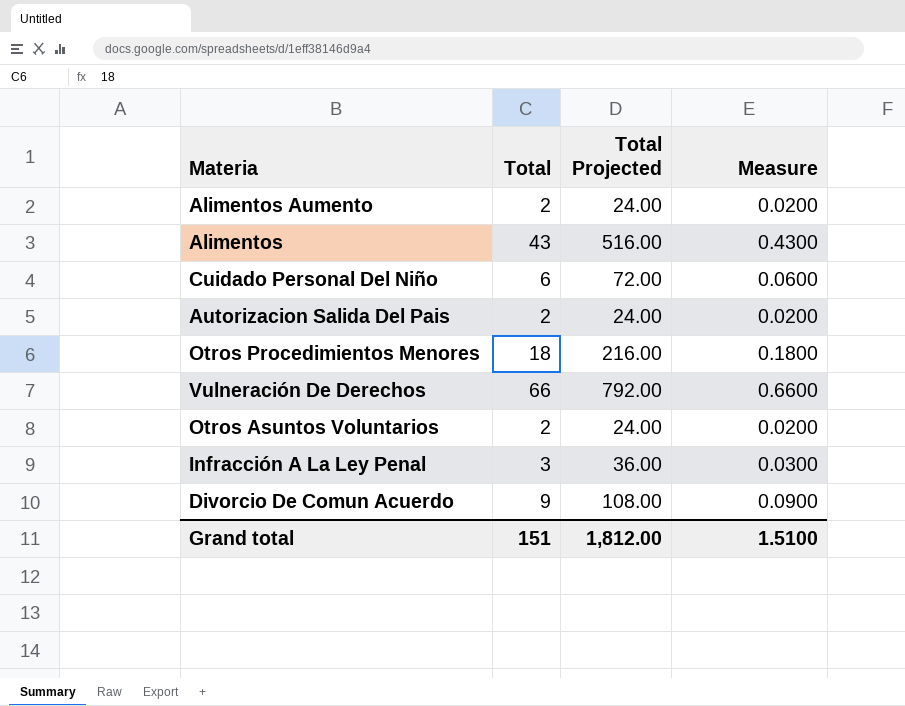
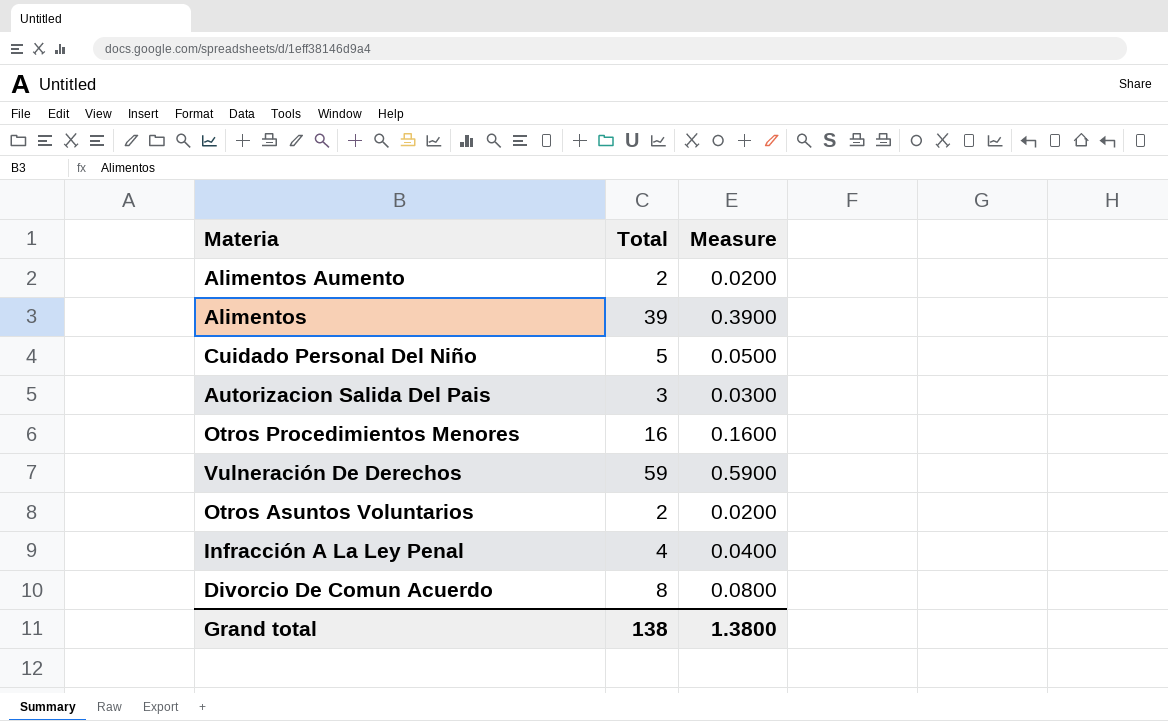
column Total Projected | formula: [Total] * 12 -> none
Alimentos | Total: 43 -> 39
Alimentos | Measure: 0.4300 -> 0.3900
Cuidado Personal Del Niño | Total: 6 -> 5
Cuidado Personal Del Niño | Measure: 0.0600 -> 0.0500
Autorizacion Salida Del Pais | Total: 2 -> 3
Autorizacion Salida Del Pais | Measure: 0.0200 -> 0.0300
Otros Procedimientos Menores | Total: 18 -> 16
Otros Procedimientos Menores | Measure: 0.1800 -> 0.1600
Vulneración De Derechos | Total: 66 -> 59
Vulneración De Derechos | Measure: 0.6600 -> 0.5900
Infracción A La Ley Penal | Total: 3 -> 4
Infracción A La Ley Penal | Measure: 0.0300 -> 0.0400
Divorcio De Comun Acuerdo | Total: 9 -> 8
Divorcio De Comun Acuerdo | Measure: 0.0900 -> 0.0800
Grand total | Total: 151 -> 138
Grand total | Measure: 1.5100 -> 1.3800

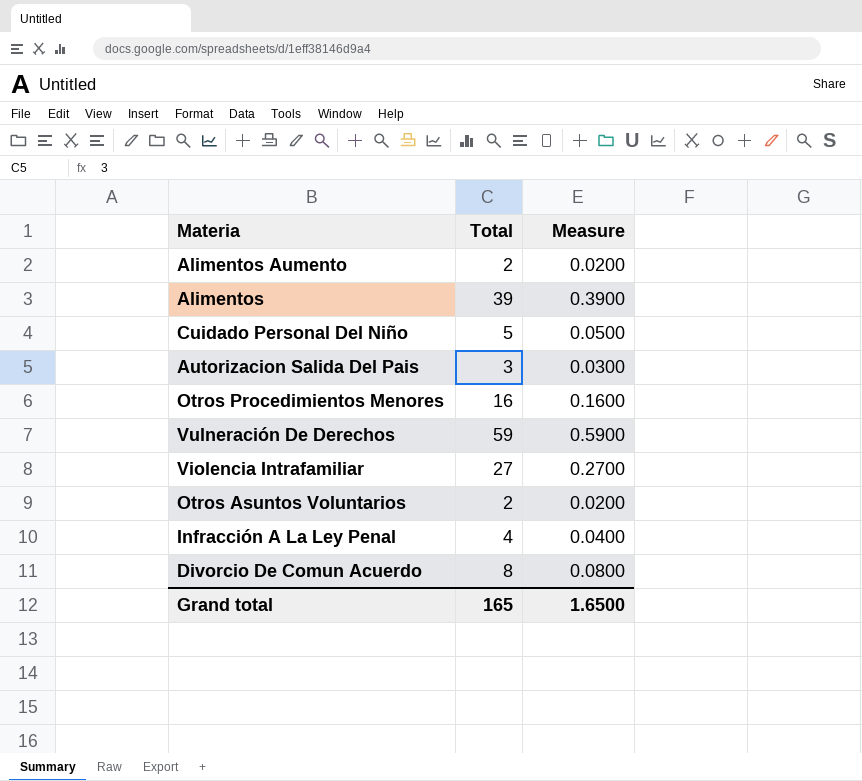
row Violencia Intrafamiliar: none -> 27 | 0.2700
Grand total | Total: 138 -> 165
Grand total | Measure: 1.3800 -> 1.6500

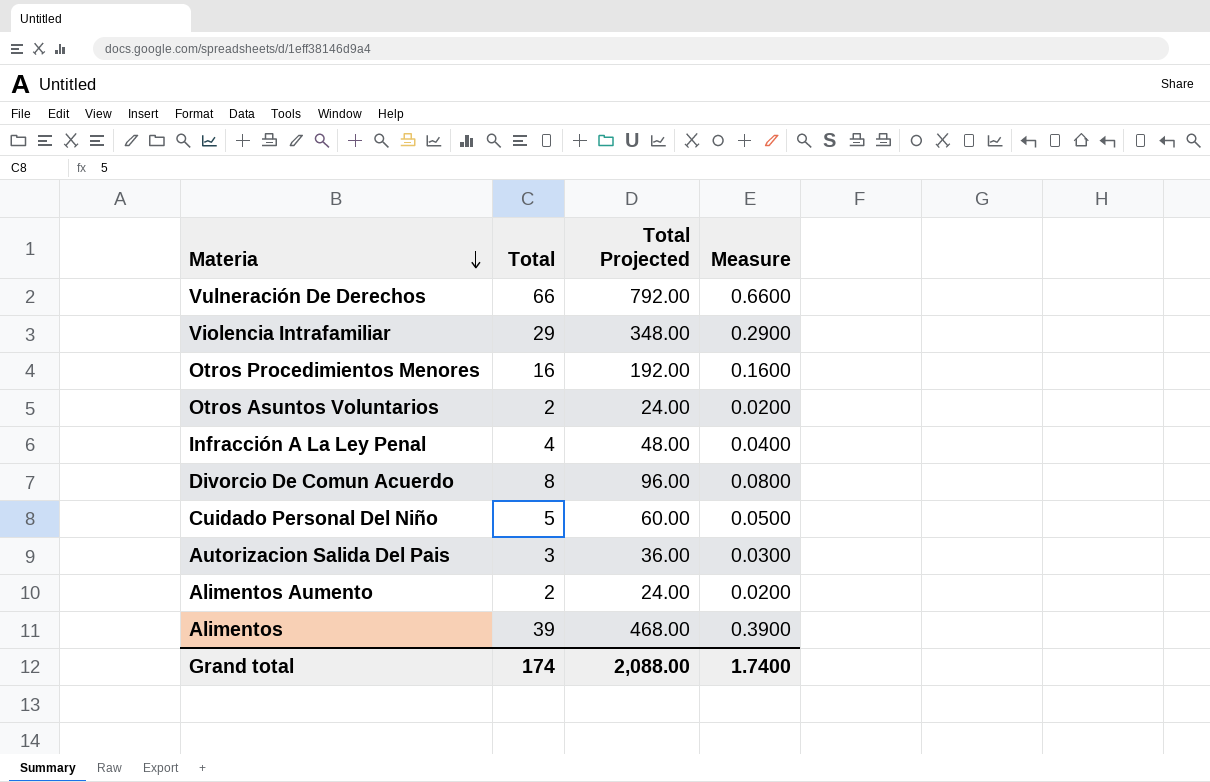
row order: none -> Materia descending
column Total Projected | formula: none -> [Total] * 12
Vulneración De Derechos | Total: 59 -> 66
Vulneración De Derechos | Measure: 0.5900 -> 0.6600
Violencia Intrafamiliar | Total: 27 -> 29
Violencia Intrafamiliar | Measure: 0.2700 -> 0.2900
Grand total | Total: 165 -> 174
Grand total | Measure: 1.6500 -> 1.7400

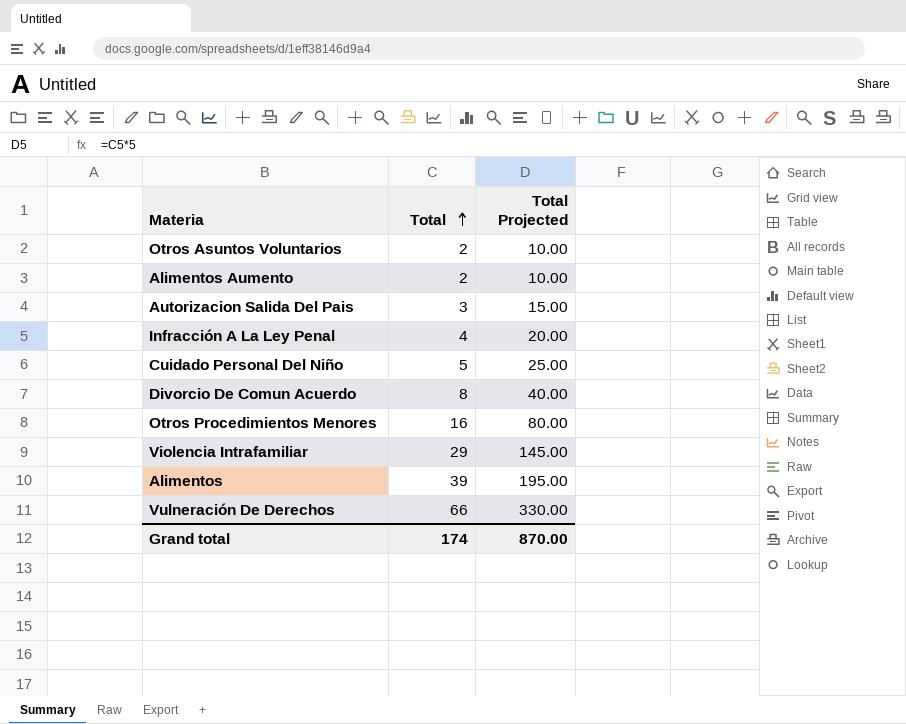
row order: Materia descending -> Total ascending
column Measure | formula: [Total] * 0.01 -> none
column Total Projected | formula: [Total] * 12 -> [Total] * 5
Grand total | Total Projected: 2,088.00 -> 870.00

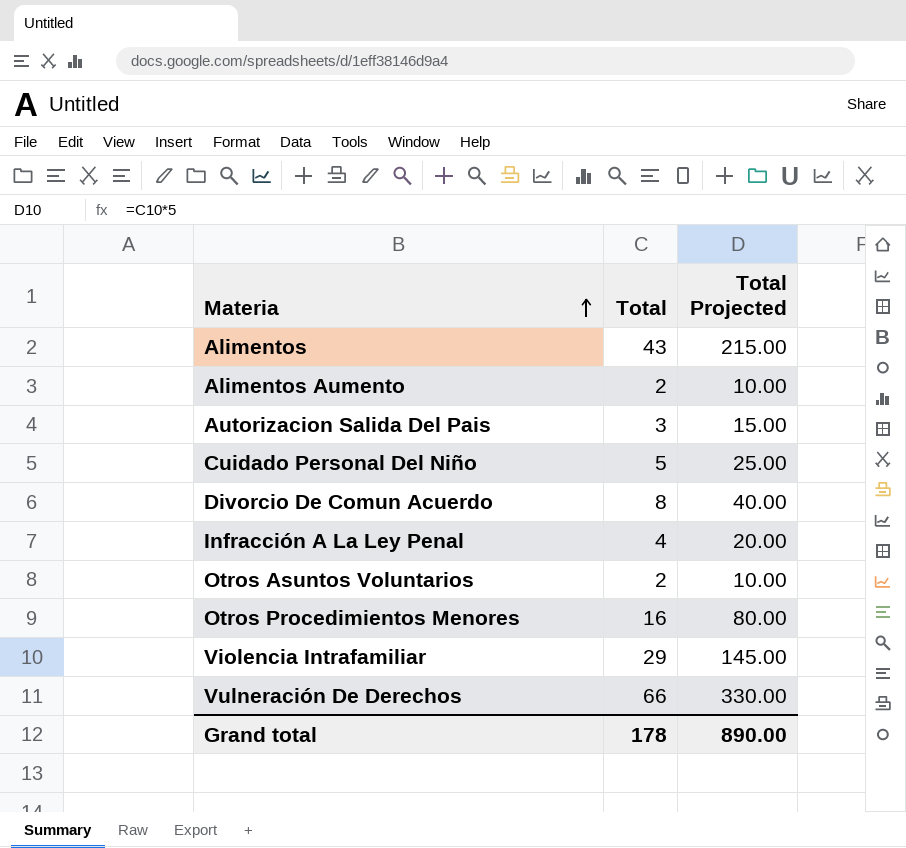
row order: Total ascending -> Materia ascending
Alimentos | Total: 39 -> 43
Alimentos | Total Projected: 195.00 -> 215.00
Grand total | Total: 174 -> 178
Grand total | Total Projected: 870.00 -> 890.00

